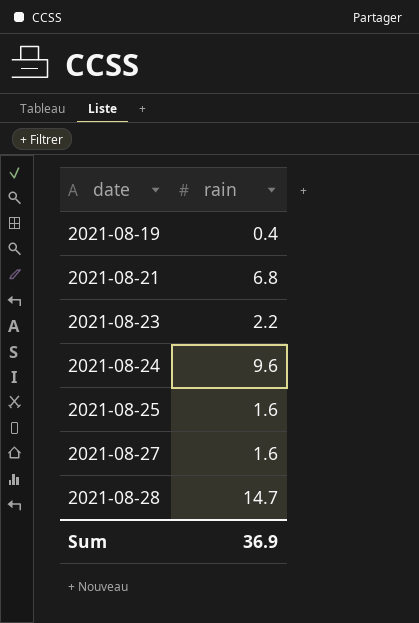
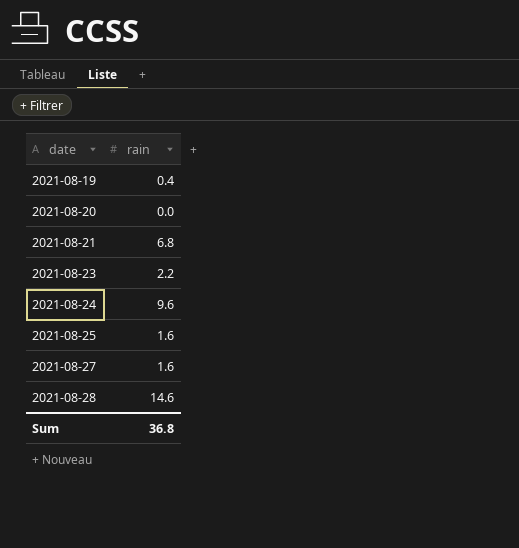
row 2021-08-20: none -> 0.0
2021-08-28 | rain: 14.7 -> 14.6
Sum | rain: 36.9 -> 36.8

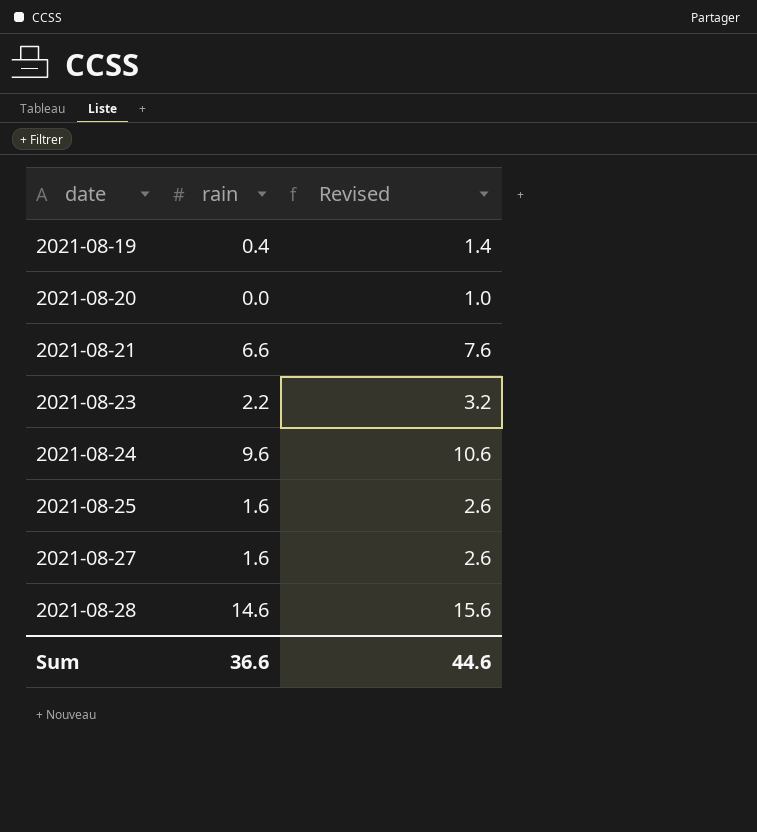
column Revised | formula: none -> [rain] + 1
2021-08-21 | rain: 6.8 -> 6.6
Sum | rain: 36.8 -> 36.6

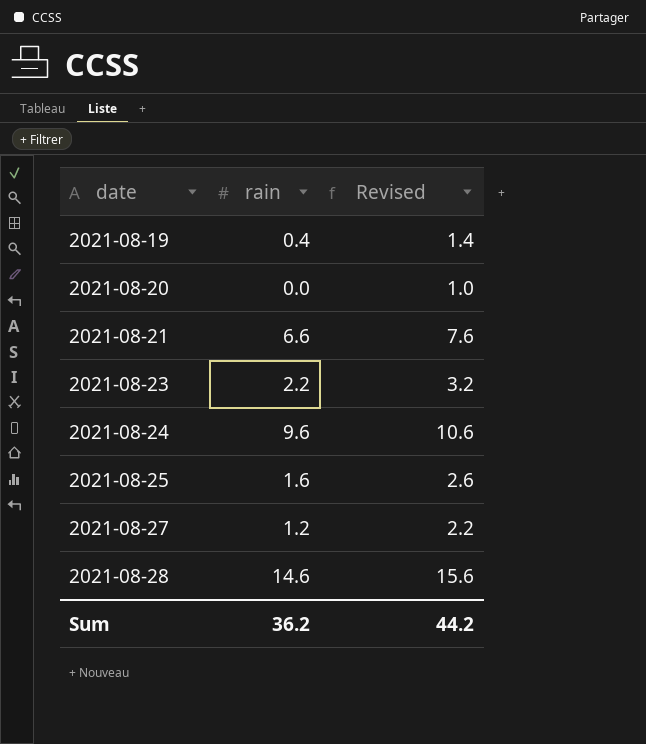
2021-08-27 | rain: 1.6 -> 1.2
2021-08-27 | Revised: 2.6 -> 2.2
Sum | rain: 36.6 -> 36.2
Sum | Revised: 44.6 -> 44.2

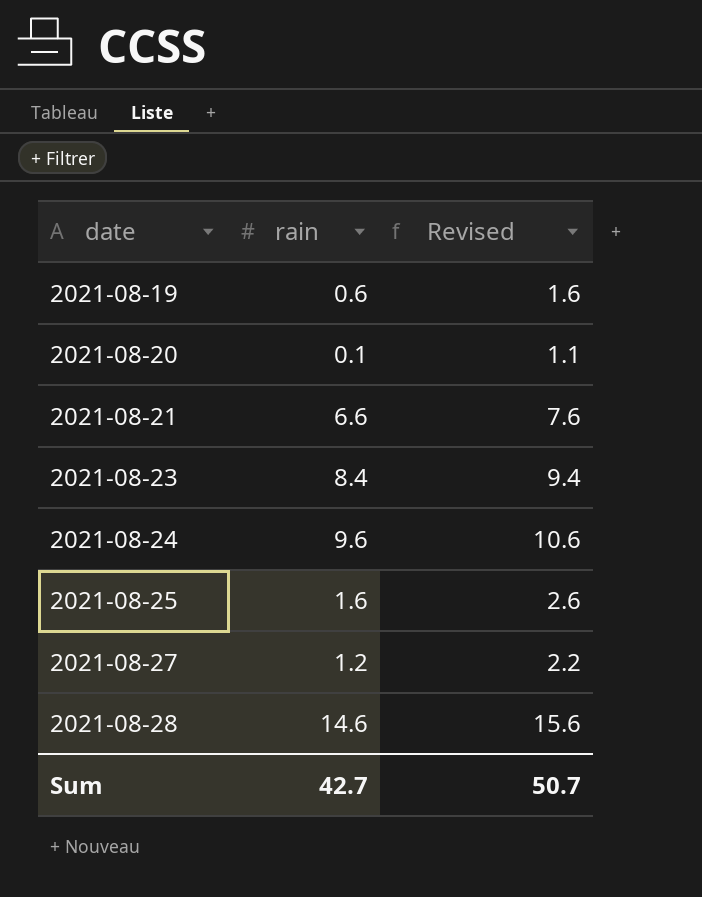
2021-08-19 | rain: 0.4 -> 0.6
2021-08-19 | Revised: 1.4 -> 1.6
2021-08-20 | rain: 0.0 -> 0.1
2021-08-20 | Revised: 1.0 -> 1.1
2021-08-23 | rain: 2.2 -> 8.4
2021-08-23 | Revised: 3.2 -> 9.4
Sum | rain: 36.2 -> 42.7
Sum | Revised: 44.2 -> 50.7

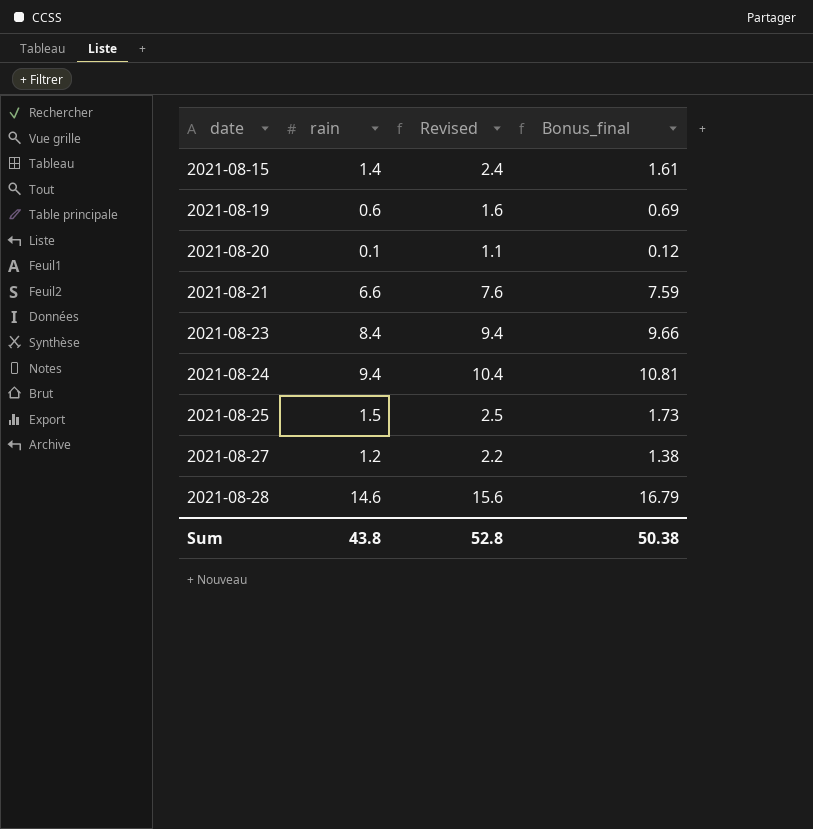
column Bonus_final | formula: none -> [rain] * 1.15
row 2021-08-15: none -> 1.4 | 2.4 | 1.61
2021-08-24 | rain: 9.6 -> 9.4
2021-08-24 | Revised: 10.6 -> 10.4
2021-08-25 | rain: 1.6 -> 1.5
2021-08-25 | Revised: 2.6 -> 2.5
Sum | rain: 42.7 -> 43.8
Sum | Revised: 50.7 -> 52.8

